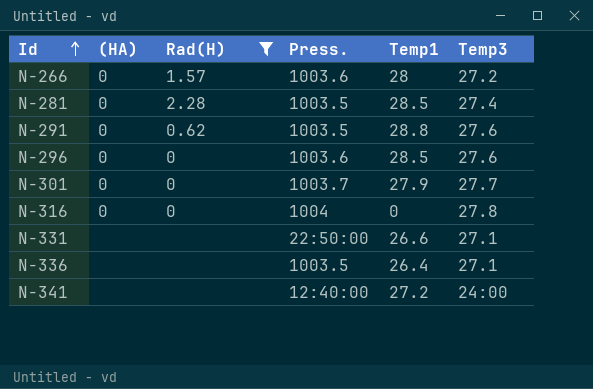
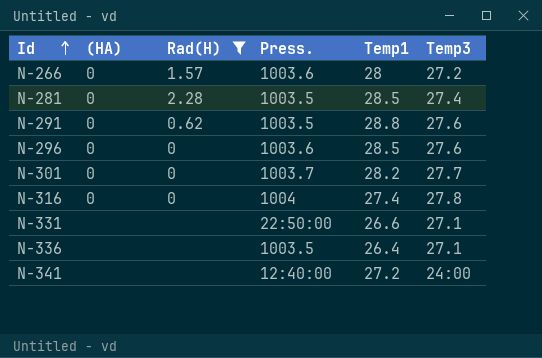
N-301 | Temp1: 27.9 -> 28.2
N-316 | Temp1: 0 -> 27.4

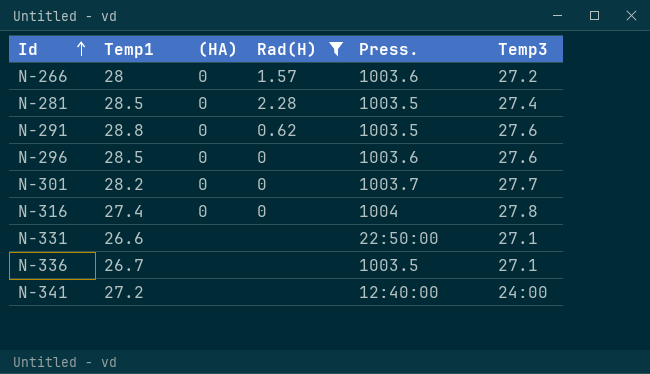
column Temp1 | position: 5 -> 2
N-336 | Temp1: 26.4 -> 26.7

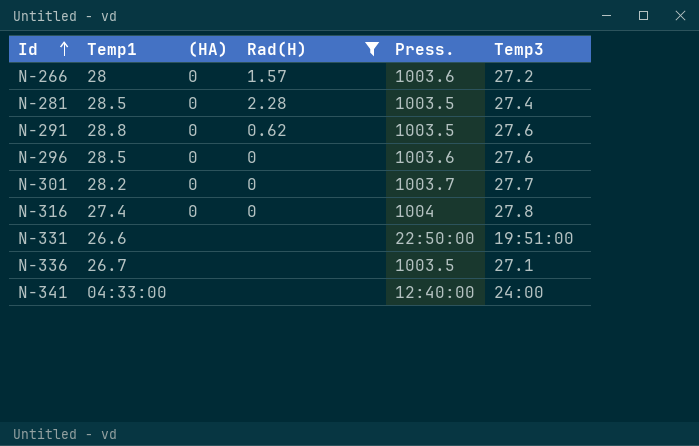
N-331 | Temp3: 27.1 -> 19:51:00
N-341 | Temp1: 27.2 -> 04:33:00

